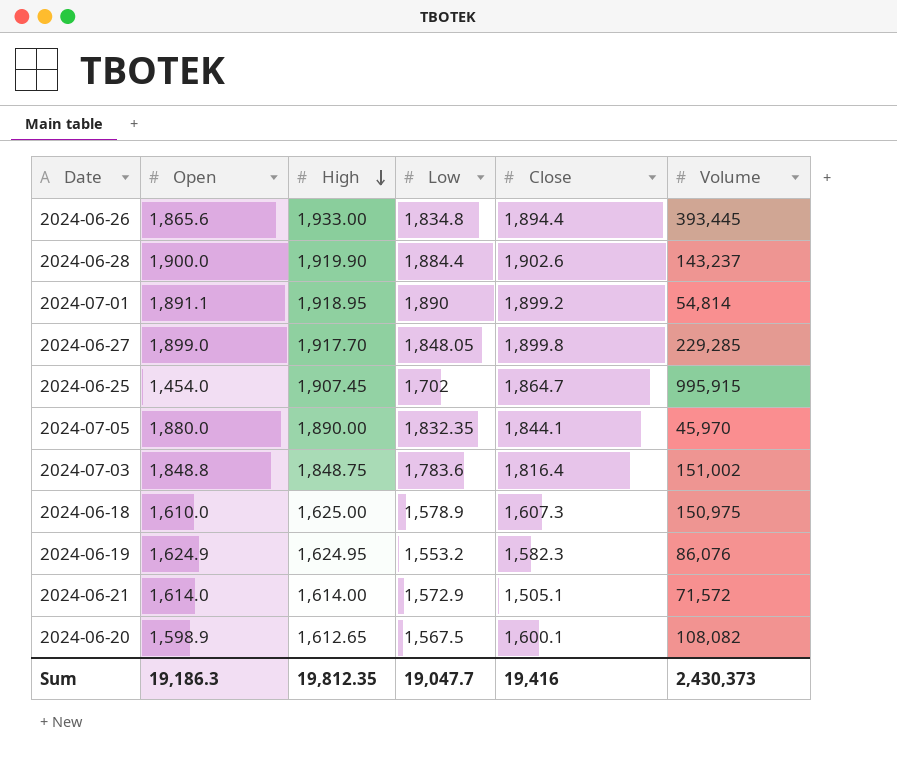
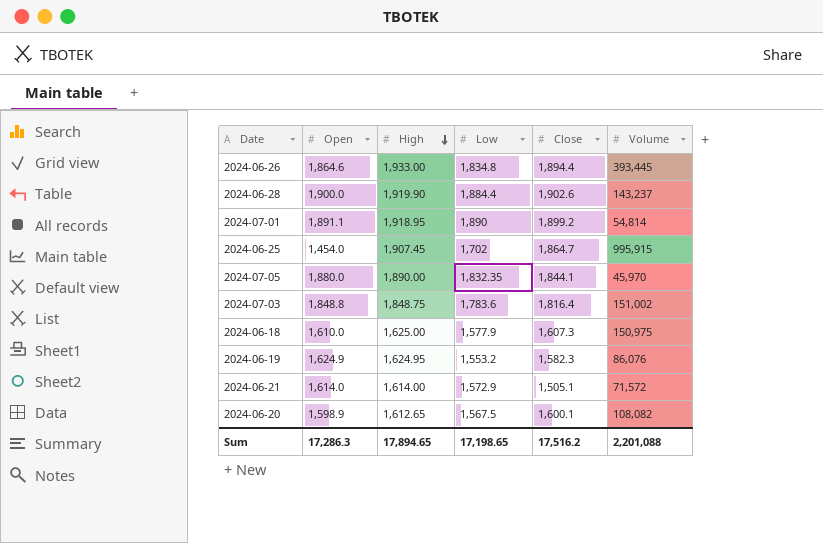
row 2024-06-27: 1,899.0 | 1,917.70 | 1,848.05 | 1,899.8 | 229,285 -> none
2024-06-26 | Open: 1,865.6 -> 1,864.6
2024-06-18 | Low: 1,578.9 -> 1,577.9
Sum | Open: 19,186.3 -> 17,286.3
Sum | High: 19,812.35 -> 17,894.65
Sum | Low: 19,047.7 -> 17,198.65
Sum | Close: 19,416 -> 17,516.2
Sum | Volume: 2,430,373 -> 2,201,088

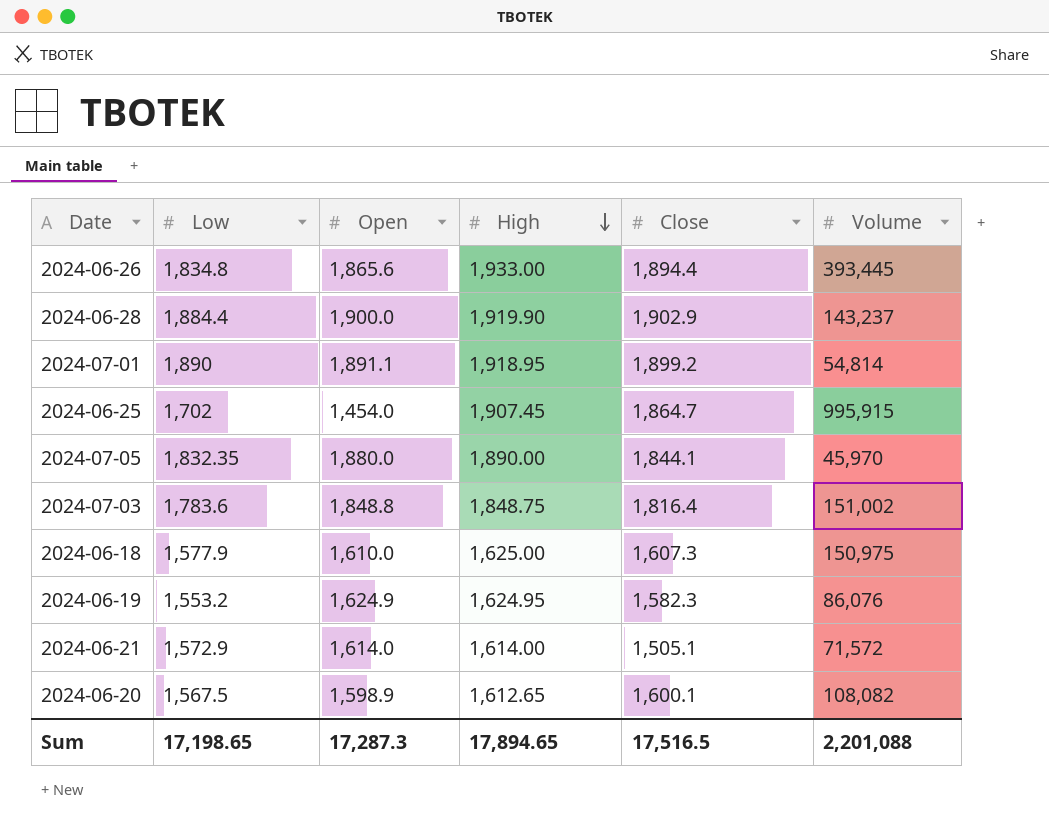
column Low | position: 4 -> 2
2024-06-26 | Open: 1,864.6 -> 1,865.6
2024-06-28 | Close: 1,902.6 -> 1,902.9
Sum | Open: 17,286.3 -> 17,287.3
Sum | Close: 17,516.2 -> 17,516.5

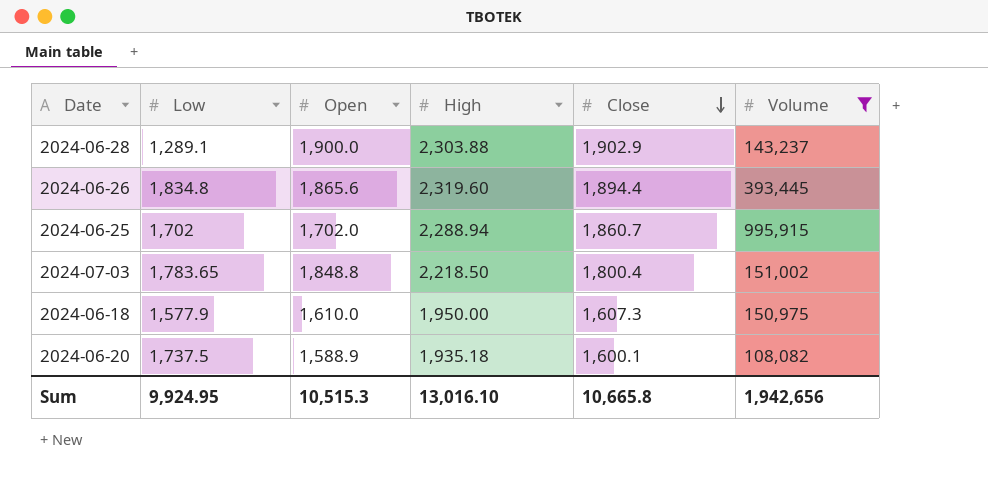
filter: none -> Volume >= 108,082
row order: High descending -> Close descending
2024-06-28 | Low: 1,884.4 -> 1,289.1
2024-06-28 | High: 1,919.90 -> 2,303.88
2024-06-26 | High: 1,933.00 -> 2,319.60
2024-06-25 | Open: 1,454.0 -> 1,702.0
2024-06-25 | High: 1,907.45 -> 2,288.94
2024-06-25 | Close: 1,864.7 -> 1,860.7
2024-07-03 | Low: 1,783.6 -> 1,783.65
2024-07-03 | High: 1,848.75 -> 2,218.50
2024-07-03 | Close: 1,816.4 -> 1,800.4
2024-06-18 | High: 1,625.00 -> 1,950.00
2024-06-20 | Low: 1,567.5 -> 1,737.5
2024-06-20 | Open: 1,598.9 -> 1,588.9
2024-06-20 | High: 1,612.65 -> 1,935.18
Sum | Low: 17,198.65 -> 9,924.95
Sum | Open: 17,287.3 -> 10,515.3
Sum | High: 17,894.65 -> 13,016.10
Sum | Close: 17,516.5 -> 10,665.8
Sum | Volume: 2,201,088 -> 1,942,656

